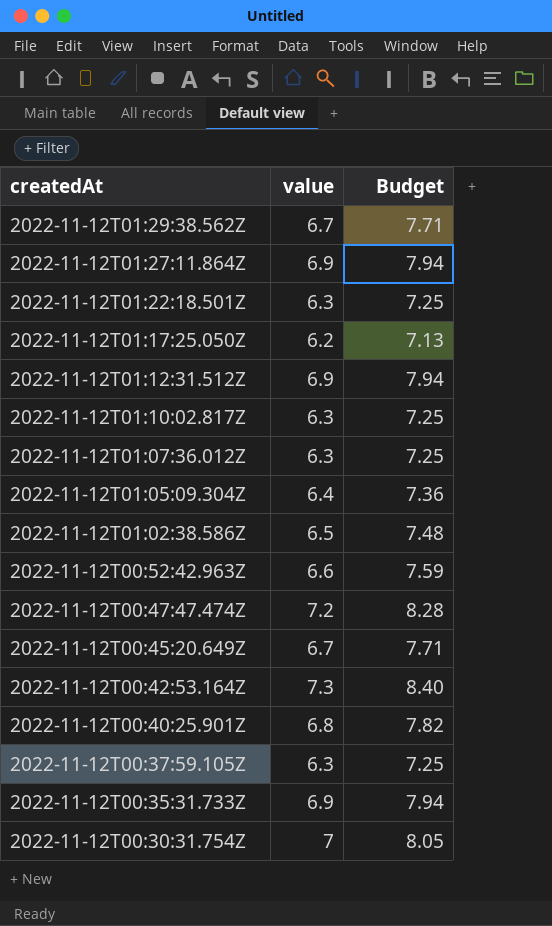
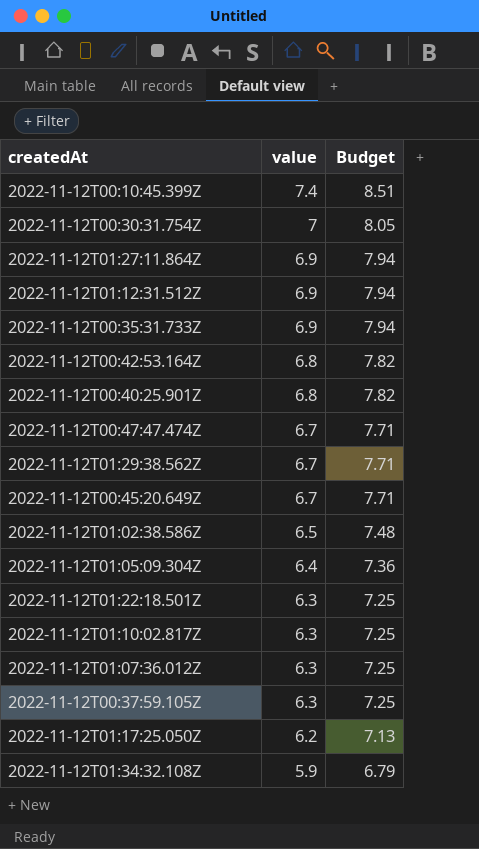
row order: createdAt descending -> value descending
row 2022-11-12T00:52:42.963Z: 6.6 | 7.59 -> none
row 2022-11-12T00:10:45.399Z: none -> 7.4 | 8.51
2022-11-12T00:42:53.164Z | value: 7.3 -> 6.8
2022-11-12T00:42:53.164Z | Budget: 8.40 -> 7.82
2022-11-12T00:47:47.474Z | value: 7.2 -> 6.7
2022-11-12T00:47:47.474Z | Budget: 8.28 -> 7.71
row 2022-11-12T01:34:32.108Z: none -> 5.9 | 6.79

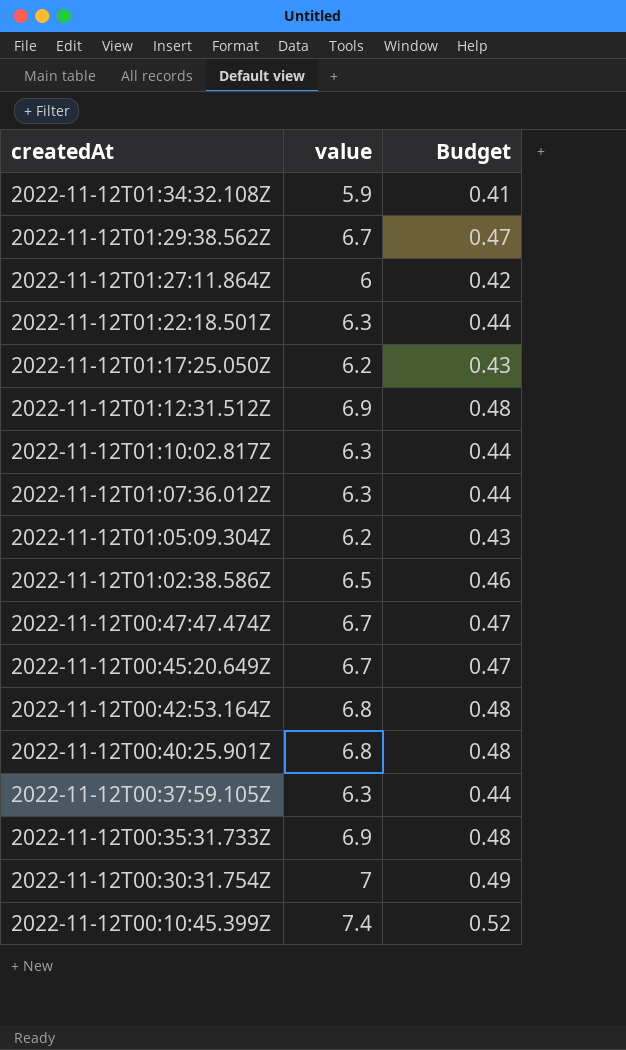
row order: value descending -> createdAt descending
column Budget | formula: [value] * 1.15 -> [value] * 0.07
2022-11-12T01:27:11.864Z | value: 6.9 -> 6
2022-11-12T01:05:09.304Z | value: 6.4 -> 6.2

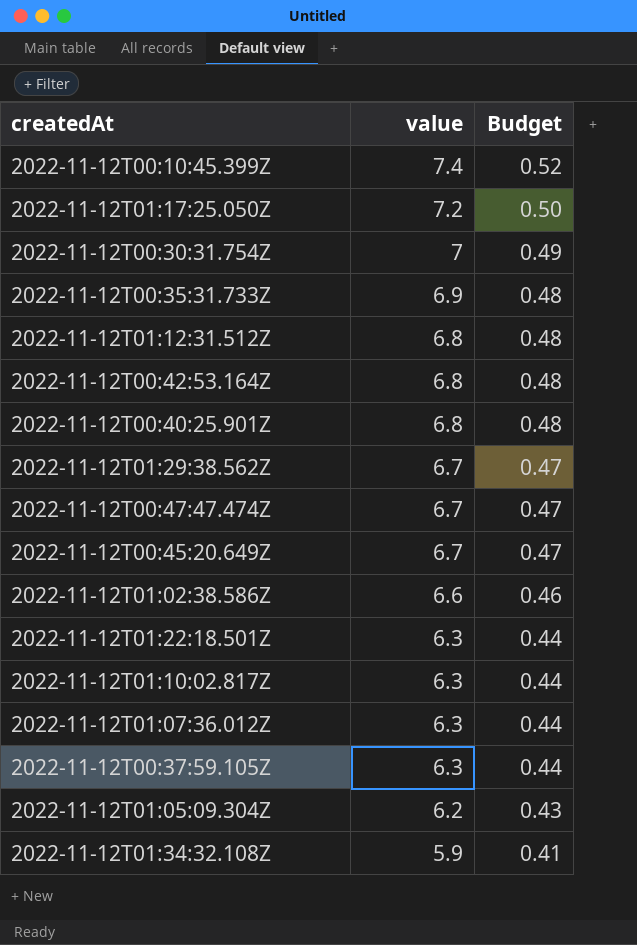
row order: createdAt descending -> value descending
row 2022-11-12T01:27:11.864Z: 6 | 0.42 -> none
2022-11-12T01:17:25.050Z | value: 6.2 -> 7.2
2022-11-12T01:17:25.050Z | Budget: 0.43 -> 0.50
2022-11-12T01:12:31.512Z | value: 6.9 -> 6.8
2022-11-12T01:02:38.586Z | value: 6.5 -> 6.6

